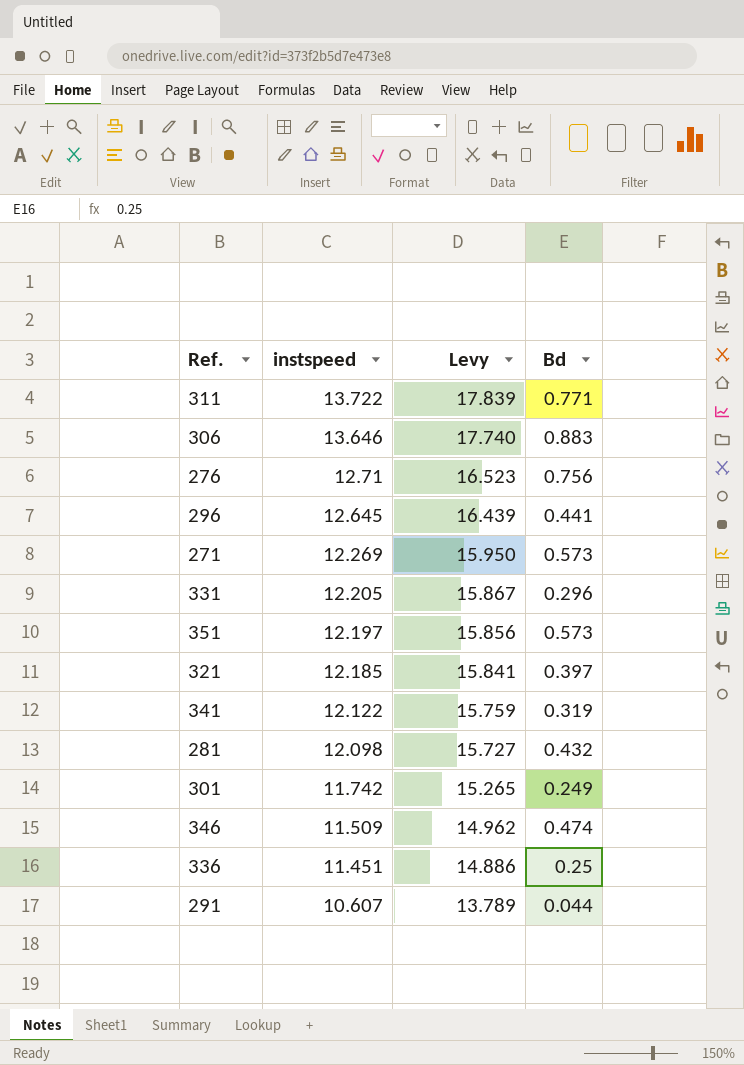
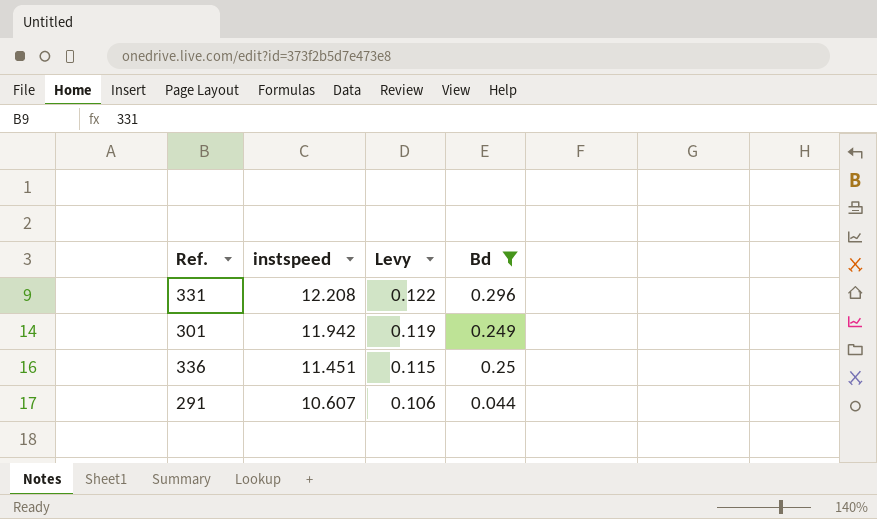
filter: none -> Bd <= 0.296
column Levy | formula: [instspeed] * 1.3 -> [instspeed] * 0.01
331 | instspeed: 12.205 -> 12.208
301 | instspeed: 11.742 -> 11.942

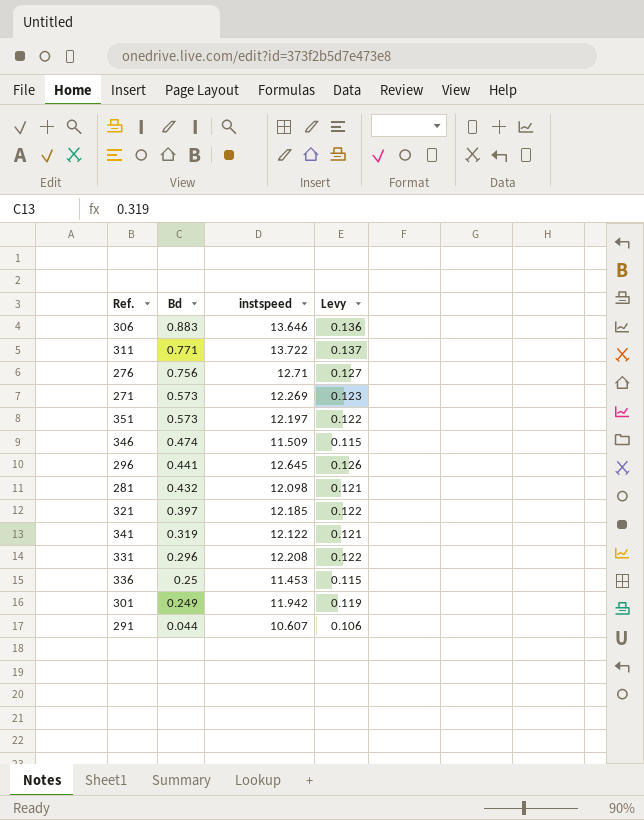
filter: Bd <= 0.296 -> none
row order: instspeed descending -> Bd descending
column Bd | position: 4 -> 2
336 | instspeed: 11.451 -> 11.453

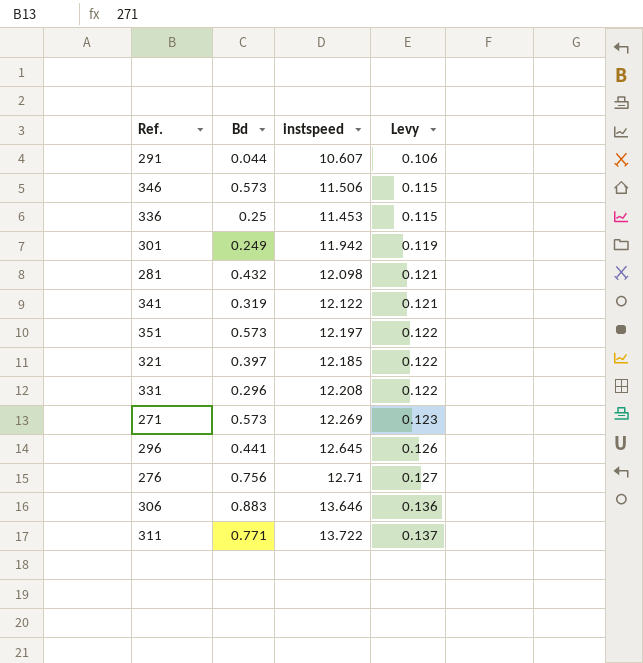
row order: Bd descending -> Levy ascending
346 | Bd: 0.474 -> 0.573
346 | instspeed: 11.509 -> 11.506

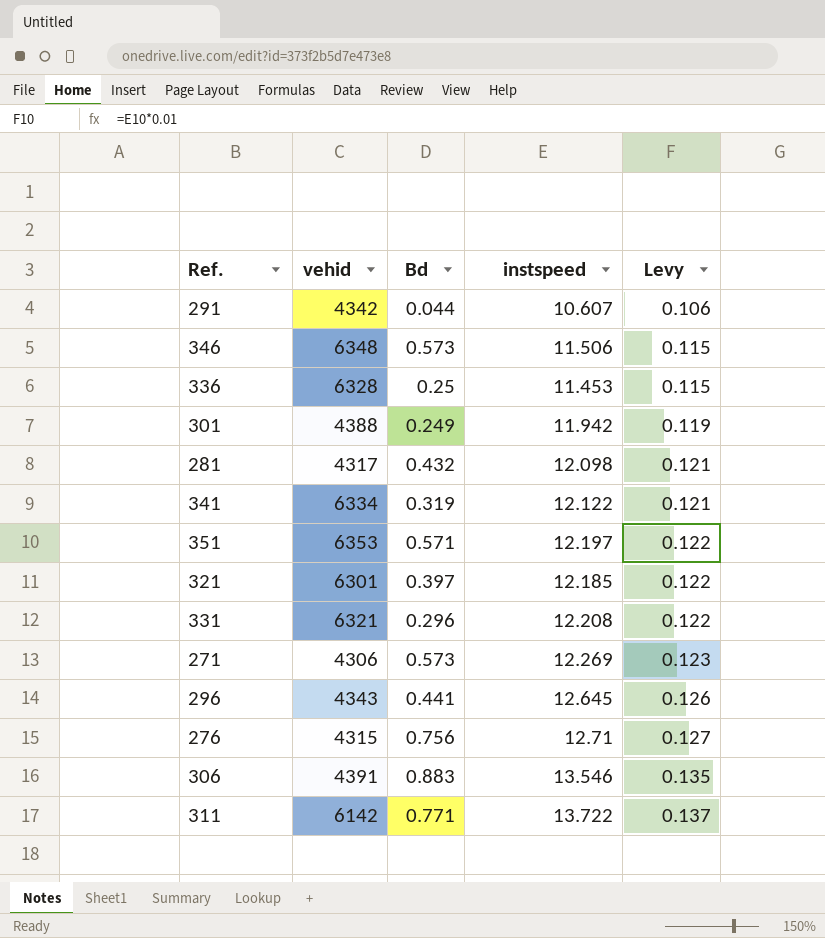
column vehid | position: none -> 2
351 | Bd: 0.573 -> 0.571
306 | instspeed: 13.646 -> 13.546
306 | Levy: 0.136 -> 0.135

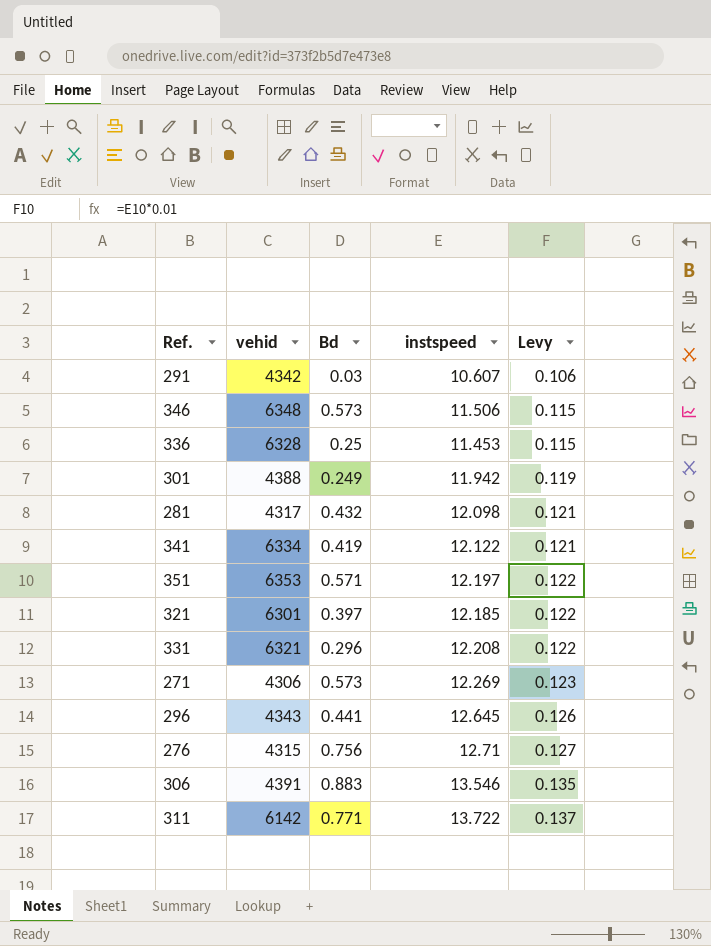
291 | Bd: 0.044 -> 0.03
341 | Bd: 0.319 -> 0.419

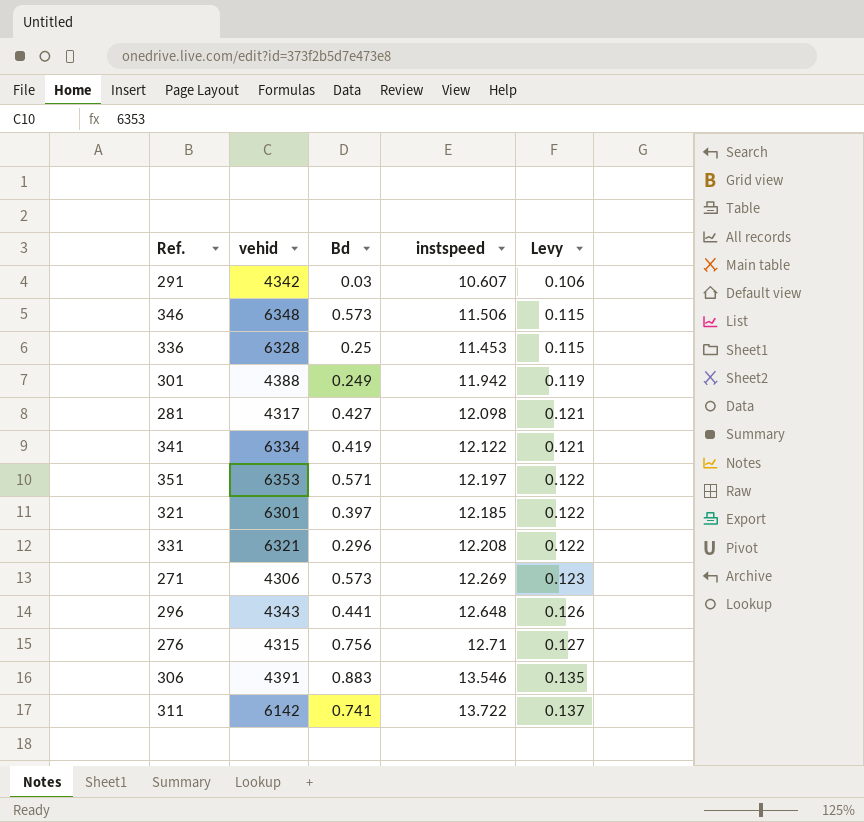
281 | Bd: 0.432 -> 0.427
296 | instspeed: 12.645 -> 12.648
311 | Bd: 0.771 -> 0.741

